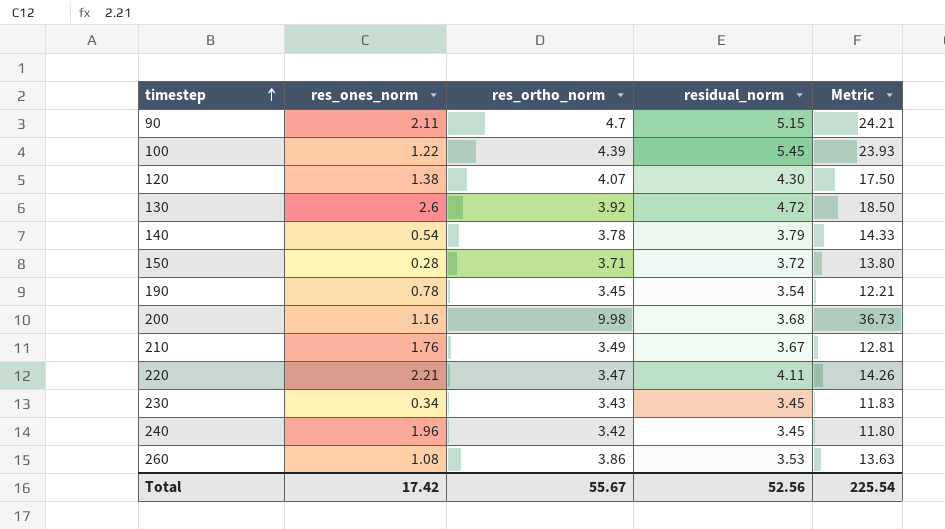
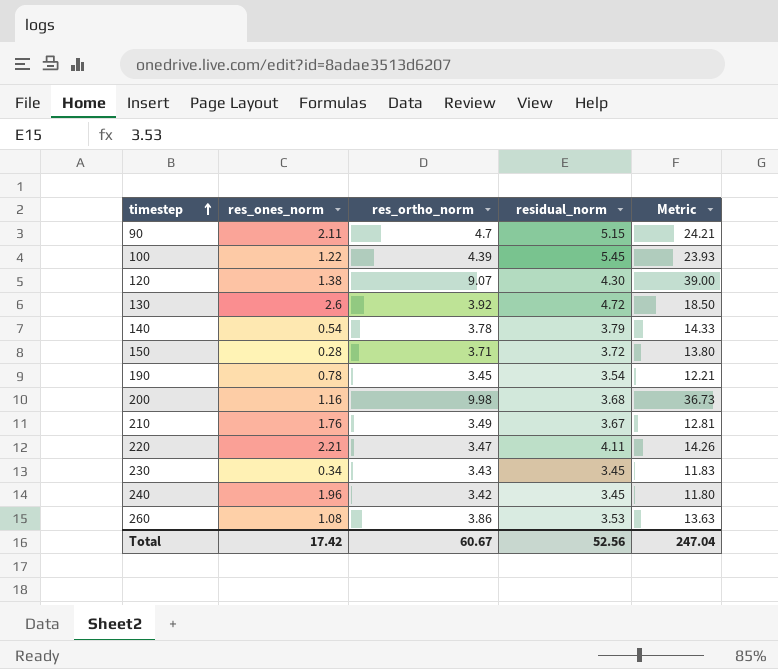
120 | res_ortho_norm: 4.07 -> 9.07
120 | Metric: 17.50 -> 39.00
Total | res_ortho_norm: 55.67 -> 60.67
Total | Metric: 225.54 -> 247.04

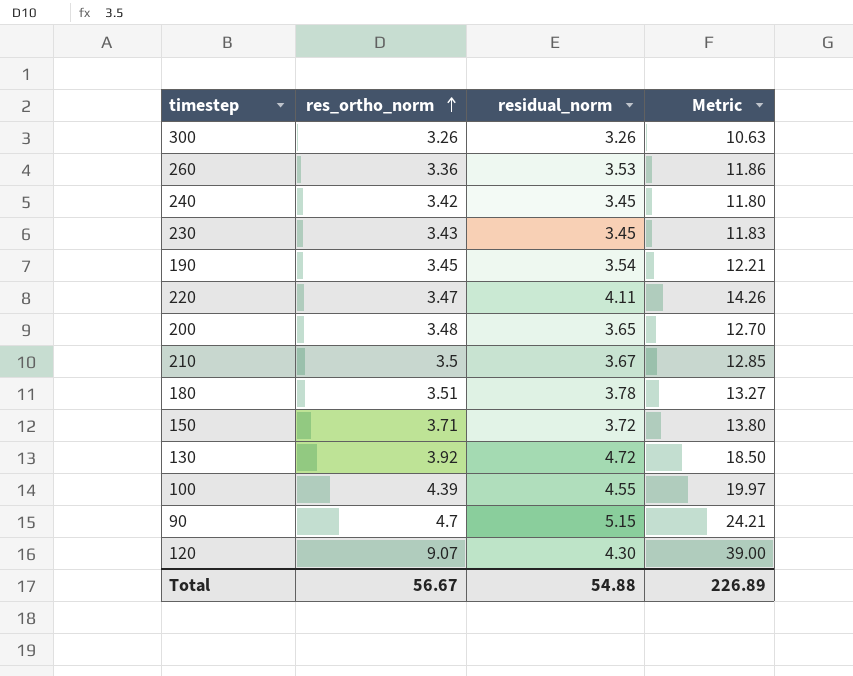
row order: timestep ascending -> res_ortho_norm ascending
column res_ones_norm | position: 2 -> none
row 140: 0.54 | 3.78 | 3.79 | 14.33 -> none
row 300: none -> 3.26 | 3.26 | 10.63
260 | res_ortho_norm: 3.86 -> 3.36
260 | Metric: 13.63 -> 11.86
200 | res_ortho_norm: 9.98 -> 3.48
200 | residual_norm: 3.68 -> 3.65
200 | Metric: 36.73 -> 12.70
210 | res_ortho_norm: 3.49 -> 3.5
210 | Metric: 12.81 -> 12.85
row 180: none -> 3.51 | 3.78 | 13.27
100 | residual_norm: 5.45 -> 4.55
100 | Metric: 23.93 -> 19.97
Total | res_ortho_norm: 60.67 -> 56.67
Total | residual_norm: 52.56 -> 54.88
Total | Metric: 247.04 -> 226.89

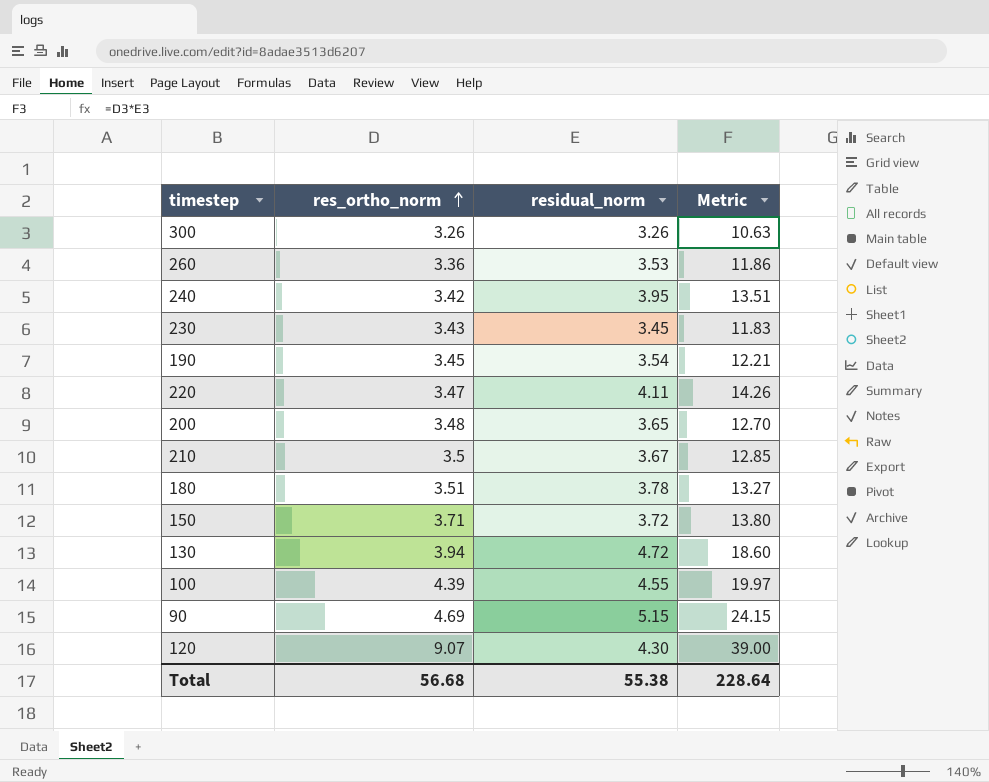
240 | residual_norm: 3.45 -> 3.95
240 | Metric: 11.80 -> 13.51
130 | res_ortho_norm: 3.92 -> 3.94
130 | Metric: 18.50 -> 18.60
90 | res_ortho_norm: 4.7 -> 4.69
90 | Metric: 24.21 -> 24.15
Total | res_ortho_norm: 56.67 -> 56.68
Total | residual_norm: 54.88 -> 55.38
Total | Metric: 226.89 -> 228.64

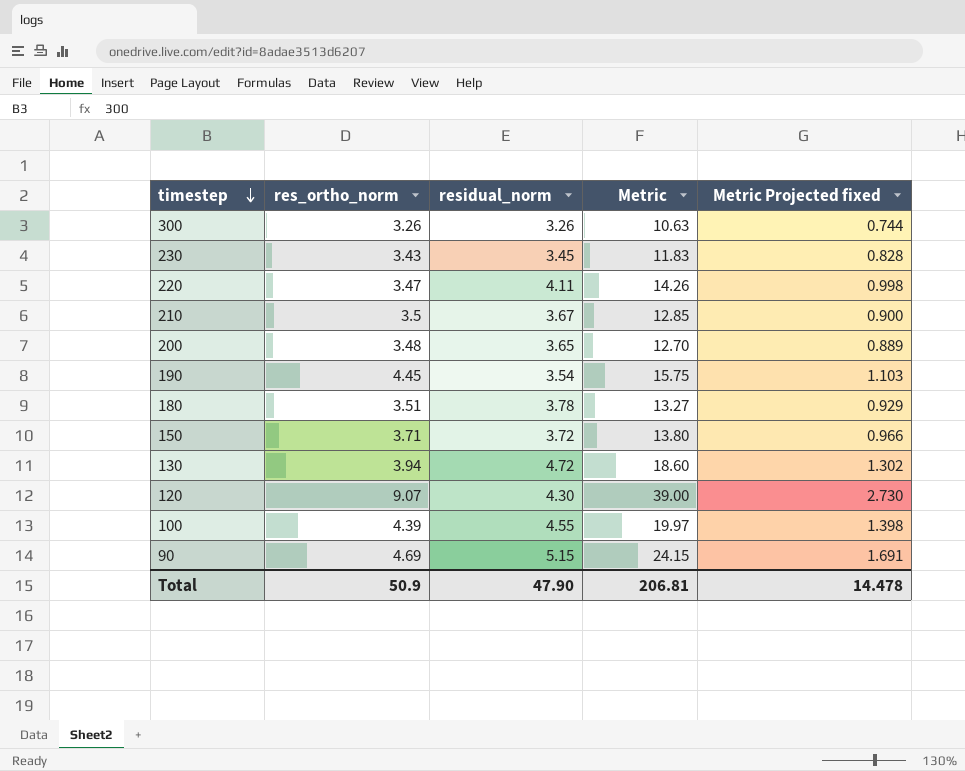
row order: res_ortho_norm ascending -> timestep descending
column Metric Projected fixed | formula: none -> [Metric] * 0.07
row 260: 3.36 | 3.53 | 11.86 -> none
row 240: 3.42 | 3.95 | 13.51 -> none
190 | res_ortho_norm: 3.45 -> 4.45
190 | Metric: 12.21 -> 15.75
Total | res_ortho_norm: 56.68 -> 50.9
Total | residual_norm: 55.38 -> 47.90
Total | Metric: 228.64 -> 206.81

